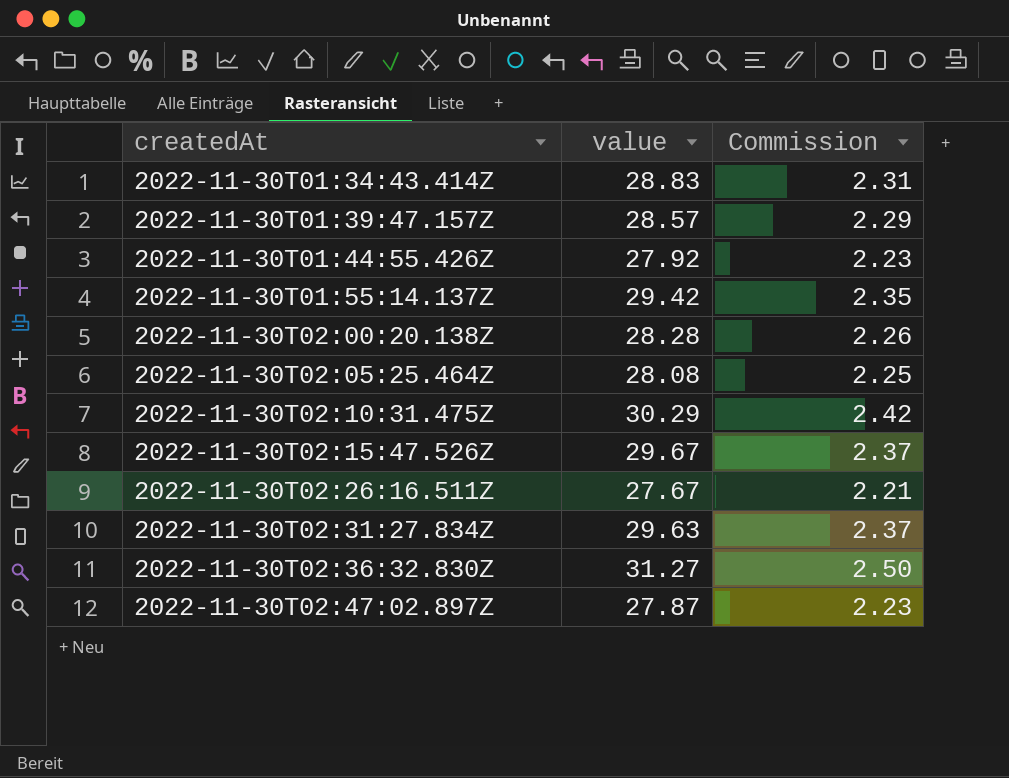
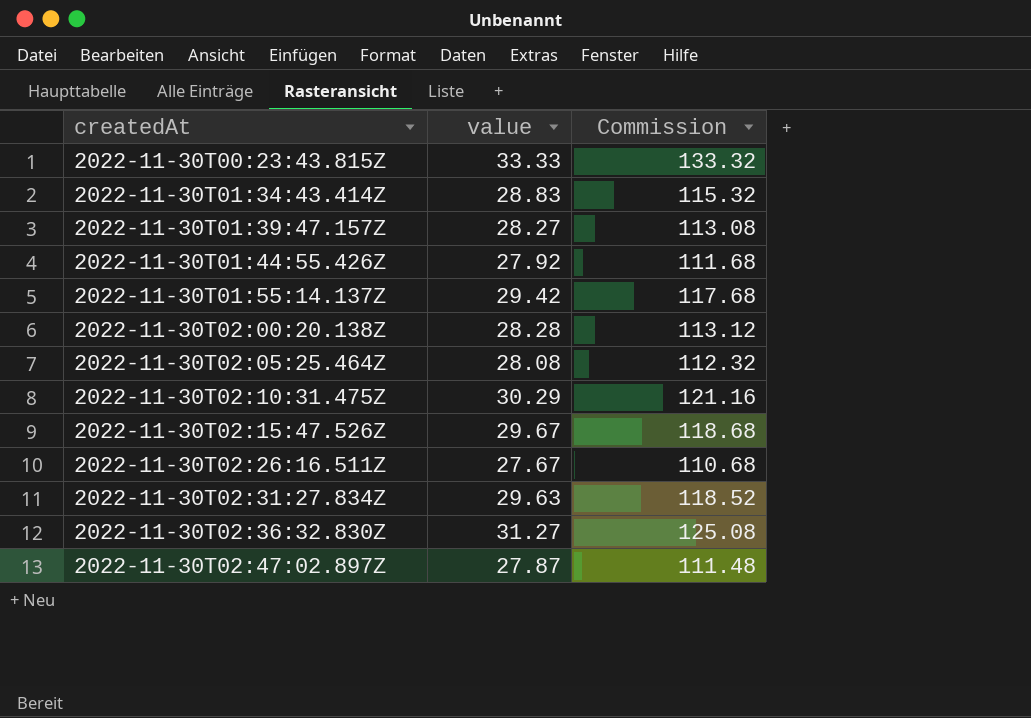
column Commission | formula: [value] * 0.08 -> [value] * 4
row 2022-11-30T00:23:43.815Z: none -> 33.33 | 133.32
2022-11-30T01:39:47.157Z | value: 28.57 -> 28.27

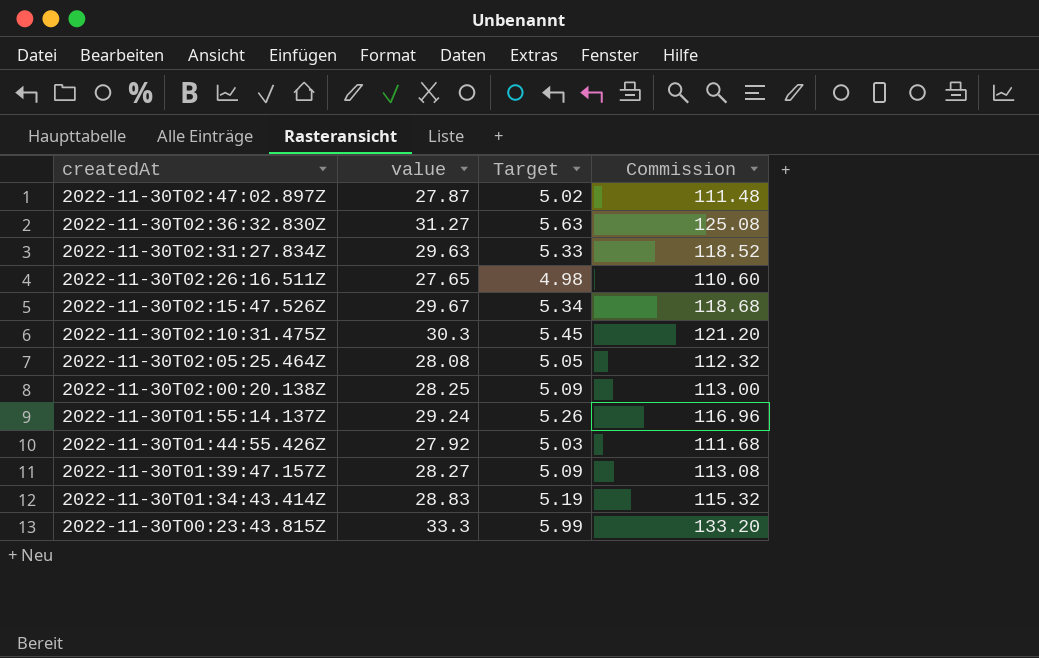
row order: createdAt ascending -> createdAt descending
column Target | formula: none -> [value] * 0.18
2022-11-30T02:26:16.511Z | value: 27.67 -> 27.65
2022-11-30T02:26:16.511Z | Commission: 110.68 -> 110.60
2022-11-30T02:10:31.475Z | value: 30.29 -> 30.3
2022-11-30T02:10:31.475Z | Commission: 121.16 -> 121.20
2022-11-30T02:00:20.138Z | value: 28.28 -> 28.25
2022-11-30T02:00:20.138Z | Commission: 113.12 -> 113.00
2022-11-30T01:55:14.137Z | value: 29.42 -> 29.24
2022-11-30T01:55:14.137Z | Commission: 117.68 -> 116.96
2022-11-30T00:23:43.815Z | value: 33.33 -> 33.3
2022-11-30T00:23:43.815Z | Commission: 133.32 -> 133.20

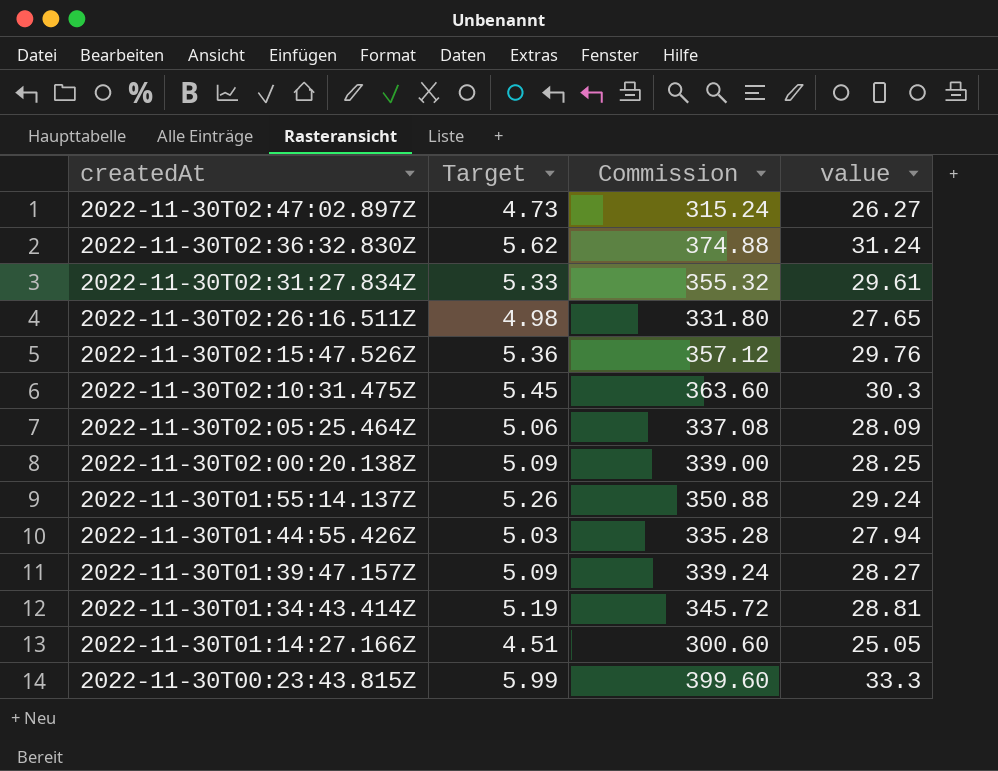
column Commission | formula: [value] * 4 -> [value] * 12
column value | position: 2 -> 4
2022-11-30T02:47:02.897Z | Target: 5.02 -> 4.73
2022-11-30T02:47:02.897Z | value: 27.87 -> 26.27
2022-11-30T02:36:32.830Z | Target: 5.63 -> 5.62
2022-11-30T02:36:32.830Z | value: 31.27 -> 31.24
2022-11-30T02:31:27.834Z | value: 29.63 -> 29.61
2022-11-30T02:15:47.526Z | Target: 5.34 -> 5.36
2022-11-30T02:15:47.526Z | value: 29.67 -> 29.76
2022-11-30T02:05:25.464Z | Target: 5.05 -> 5.06
2022-11-30T02:05:25.464Z | value: 28.08 -> 28.09
2022-11-30T01:44:55.426Z | value: 27.92 -> 27.94
2022-11-30T01:34:43.414Z | value: 28.83 -> 28.81
row 2022-11-30T01:14:27.166Z: none -> 4.51 | 300.60 | 25.05

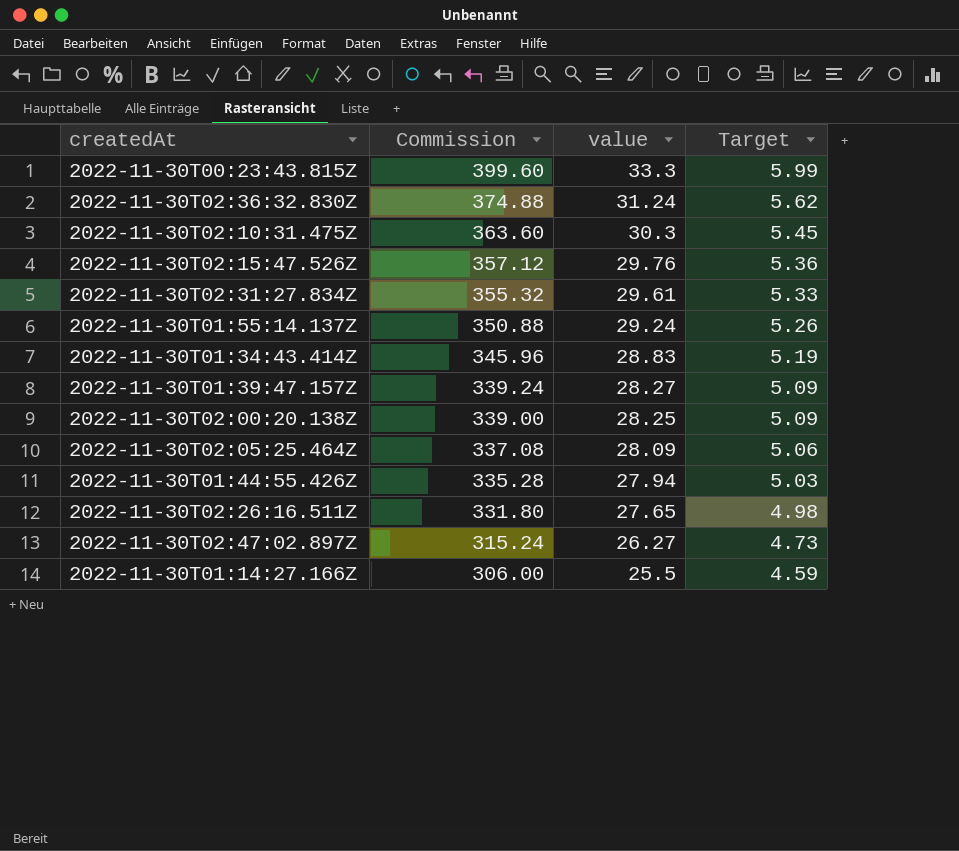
row order: createdAt descending -> Commission descending
column Target | position: 2 -> 4
2022-11-30T01:34:43.414Z | Commission: 345.72 -> 345.96
2022-11-30T01:34:43.414Z | value: 28.81 -> 28.83
2022-11-30T01:14:27.166Z | Commission: 300.60 -> 306.00
2022-11-30T01:14:27.166Z | value: 25.05 -> 25.5
2022-11-30T01:14:27.166Z | Target: 4.51 -> 4.59

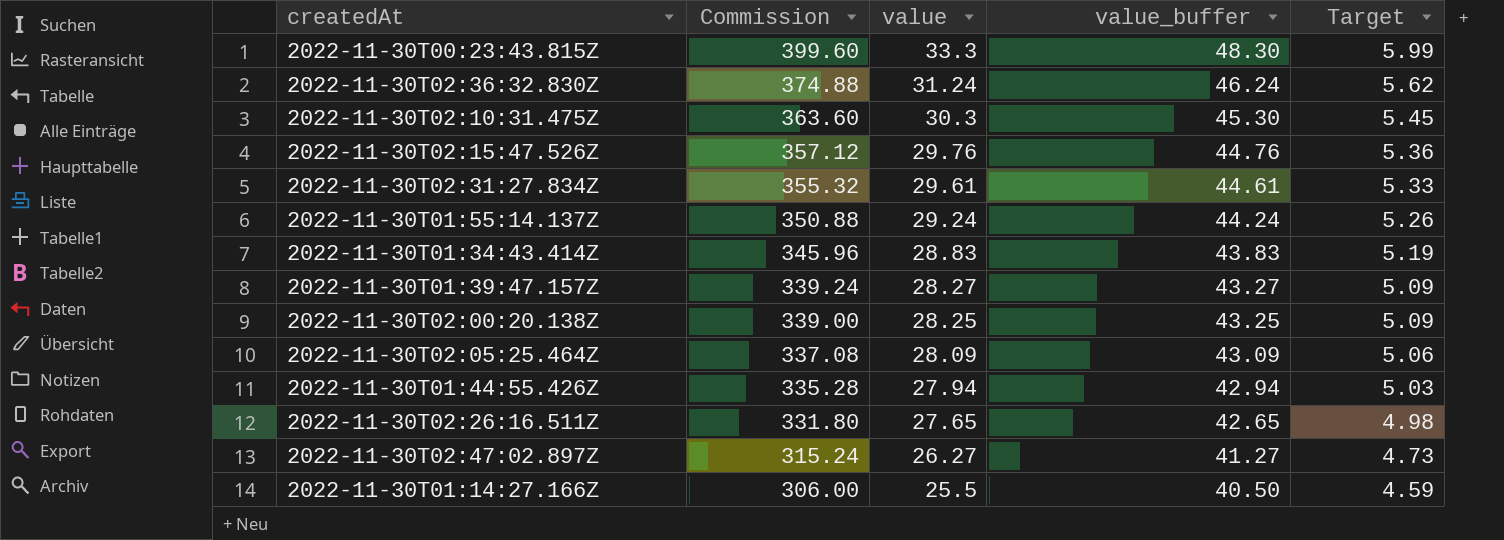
column value_buffer | formula: none -> [value] + 15

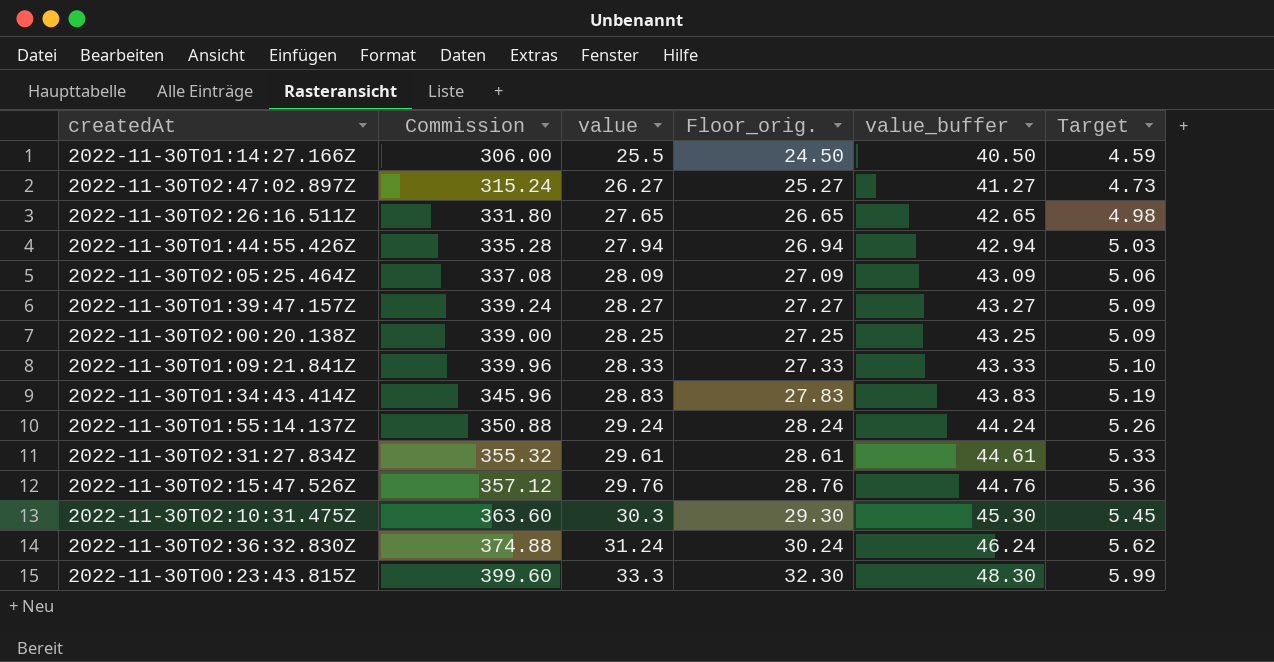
row order: Commission descending -> Target ascending
column Floor_orig. | formula: none -> [value] - 1
row 2022-11-30T01:09:21.841Z: none -> 339.96 | 28.33 | 27.33 | 43.33 | 5.10

